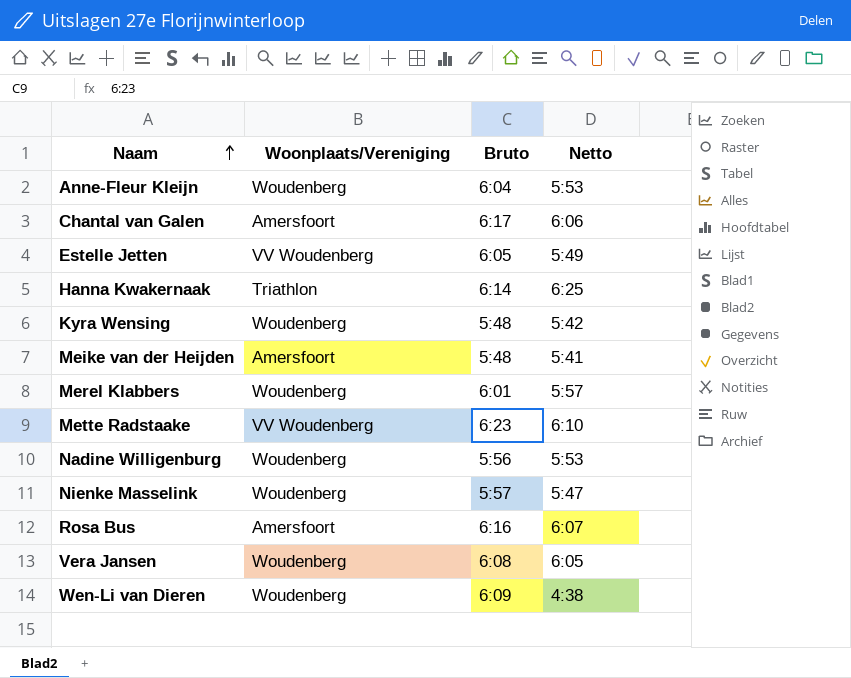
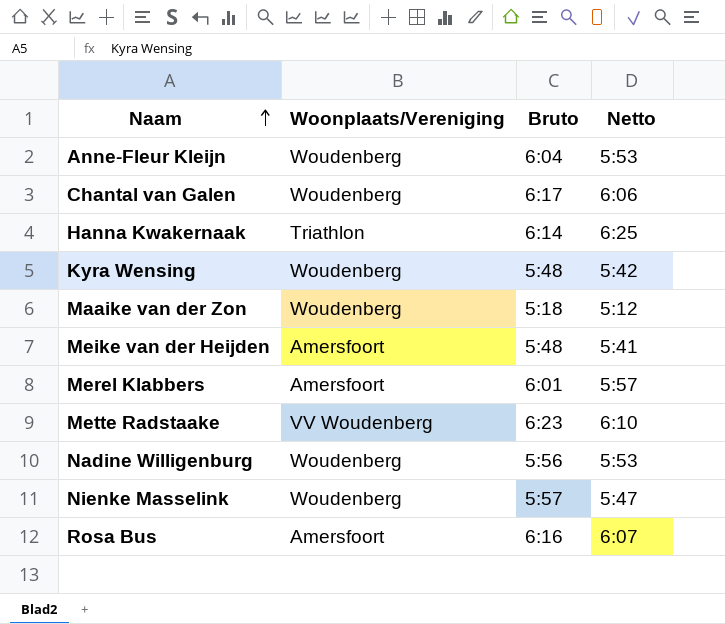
row Estelle Jetten: VV Woudenberg | 6:05 | 5:49 -> none
row Vera Jansen: Woudenberg | 6:08 | 6:05 -> none
row Wen-Li van Dieren: Woudenberg | 6:09 | 4:38 -> none
Chantal van Galen | Woonplaats/Vereniging: Amersfoort -> Woudenberg
row Maaike van der Zon: none -> Woudenberg | 5:18 | 5:12
Merel Klabbers | Woonplaats/Vereniging: Woudenberg -> Amersfoort

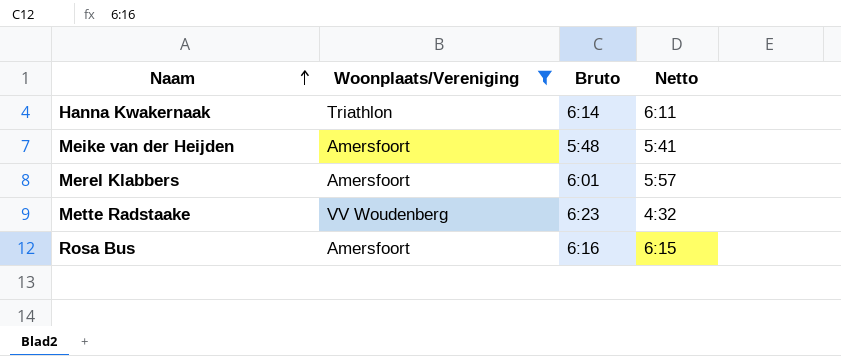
filter: none -> Woonplaats/Vereniging != Woudenberg
Hanna Kwakernaak | Netto: 6:25 -> 6:11
Mette Radstaake | Netto: 6:10 -> 4:32
Rosa Bus | Netto: 6:07 -> 6:15

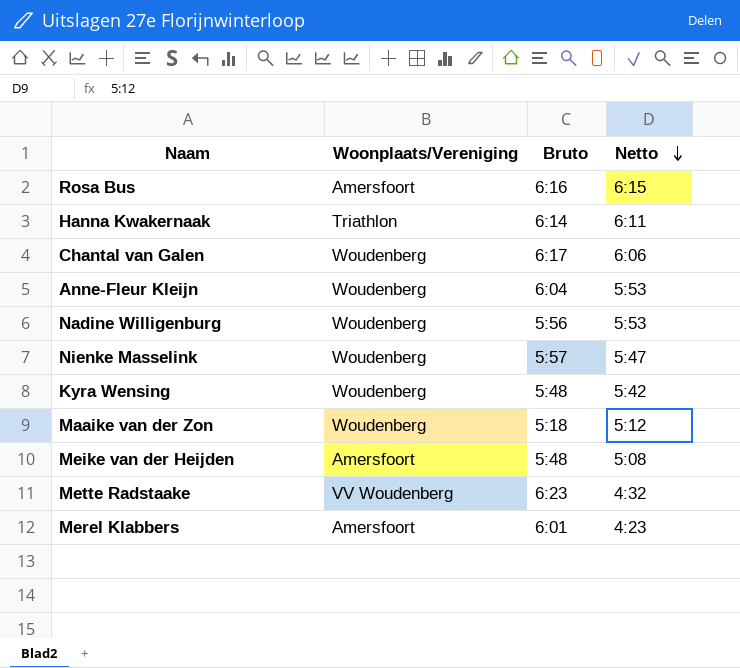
filter: Woonplaats/Vereniging != Woudenberg -> none
row order: Naam ascending -> Netto descending
Meike van der Heijden | Netto: 5:41 -> 5:08
Merel Klabbers | Netto: 5:57 -> 4:23

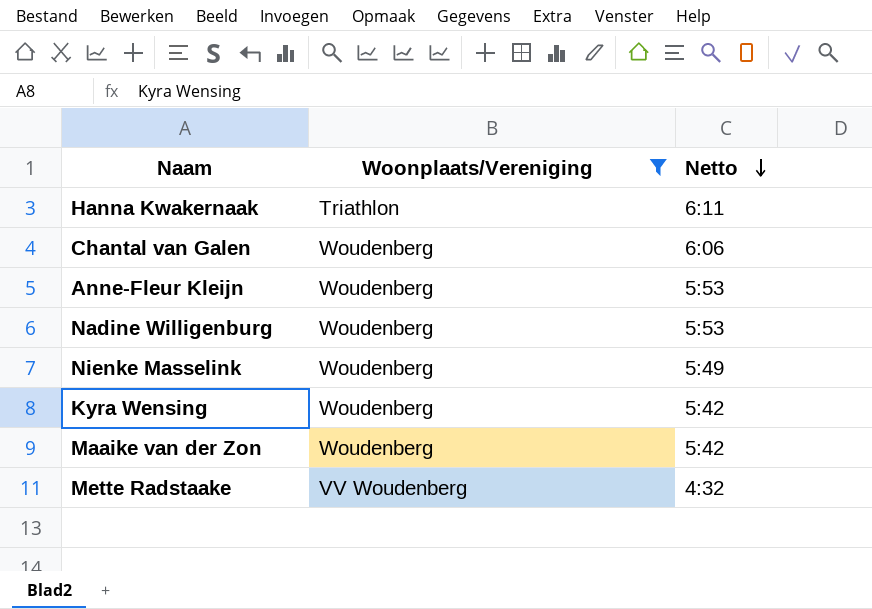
filter: none -> Woonplaats/Vereniging != Amersfoort
column Bruto | position: 3 -> none
Nienke Masselink | Netto: 5:47 -> 5:49
Maaike van der Zon | Netto: 5:12 -> 5:42

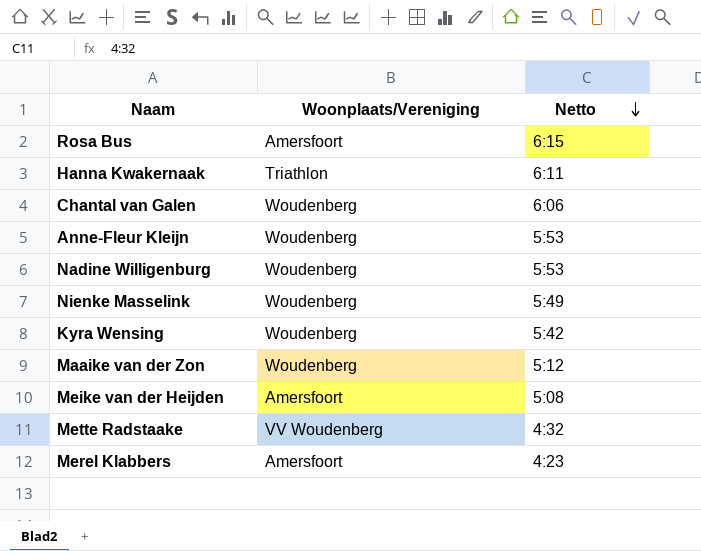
filter: Woonplaats/Vereniging != Amersfoort -> none
Maaike van der Zon | Netto: 5:42 -> 5:12

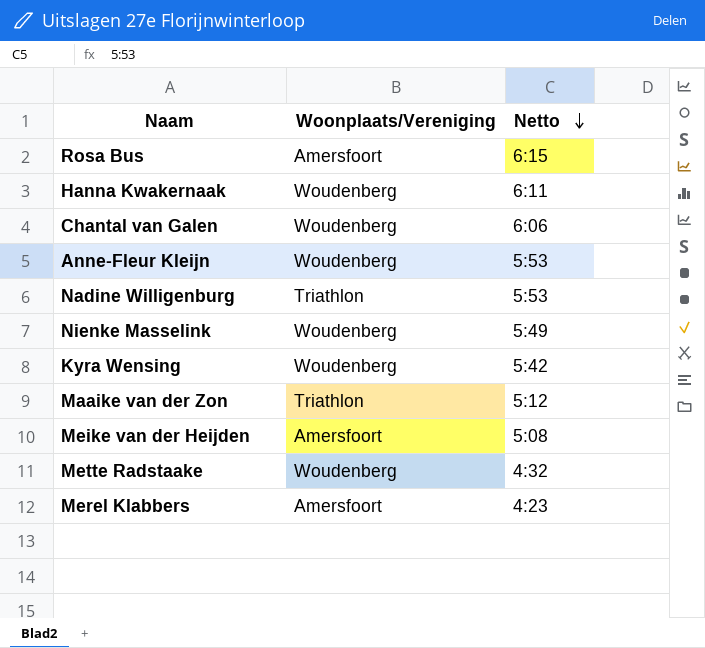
Hanna Kwakernaak | Woonplaats/Vereniging: Triathlon -> Woudenberg
Nadine Willigenburg | Woonplaats/Vereniging: Woudenberg -> Triathlon
Maaike van der Zon | Woonplaats/Vereniging: Woudenberg -> Triathlon
Mette Radstaake | Woonplaats/Vereniging: VV Woudenberg -> Woudenberg

